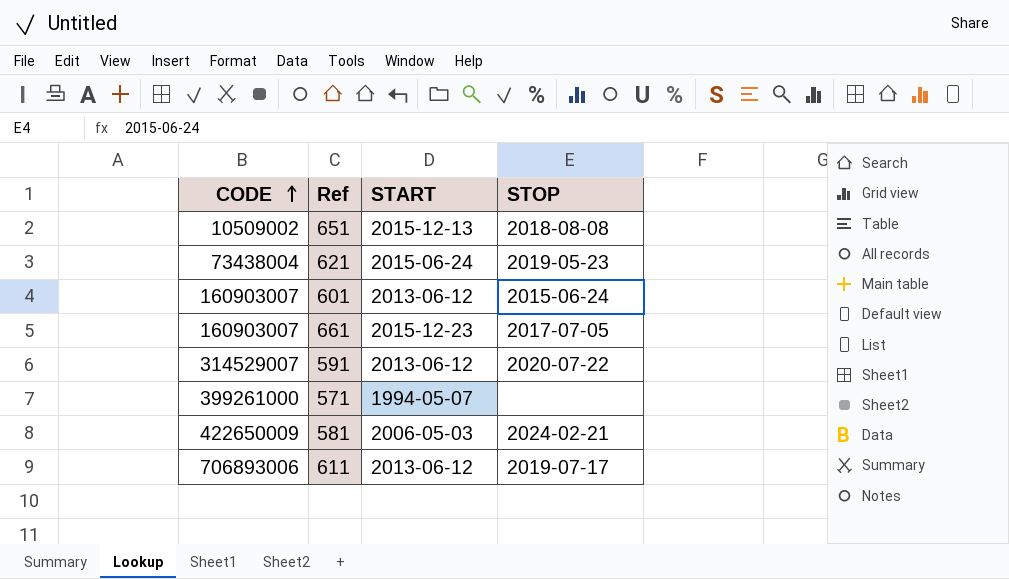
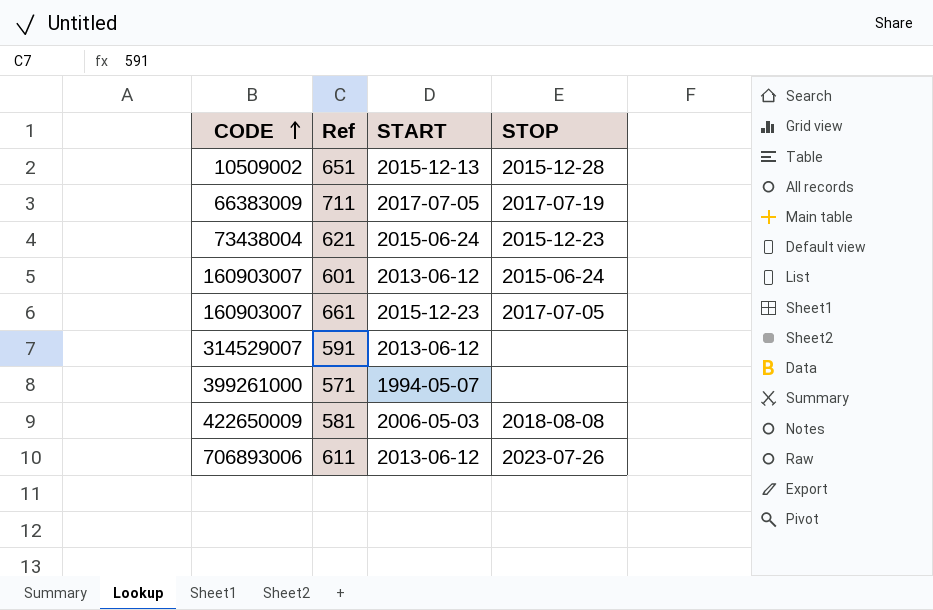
651 | STOP: 2018-08-08 -> 2015-12-28
row 711: none -> 66383009 | 2017-07-05 | 2017-07-19
621 | STOP: 2019-05-23 -> 2015-12-23
591 | STOP: 2020-07-22 -> none
581 | STOP: 2024-02-21 -> 2018-08-08
611 | STOP: 2019-07-17 -> 2023-07-26

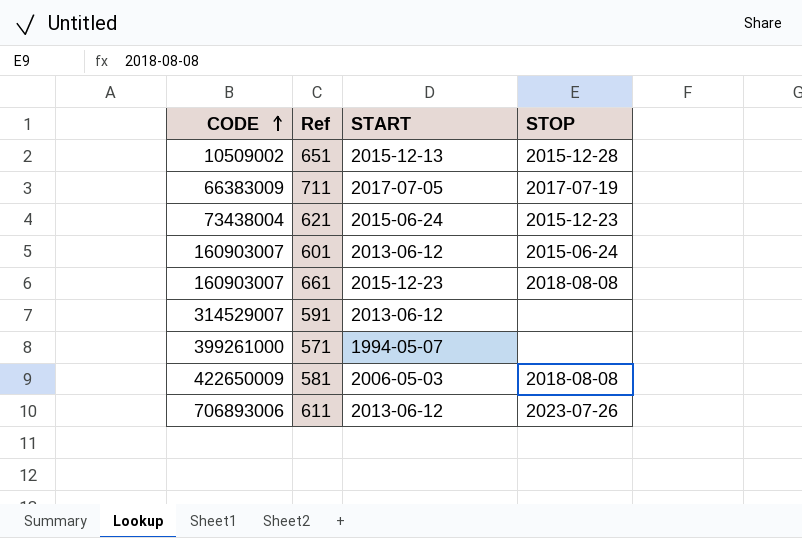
661 | STOP: 2017-07-05 -> 2018-08-08

